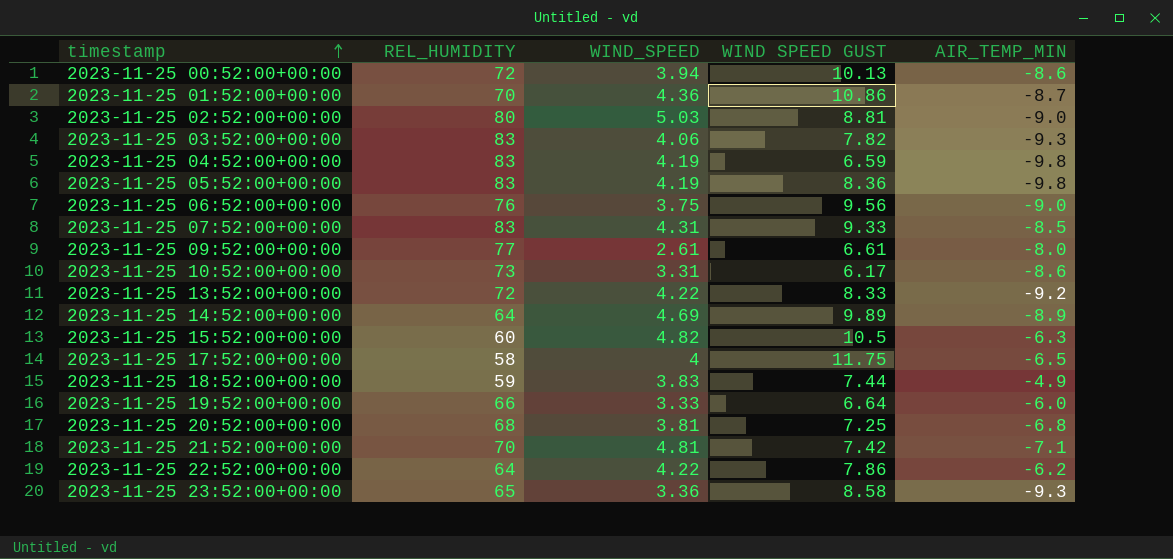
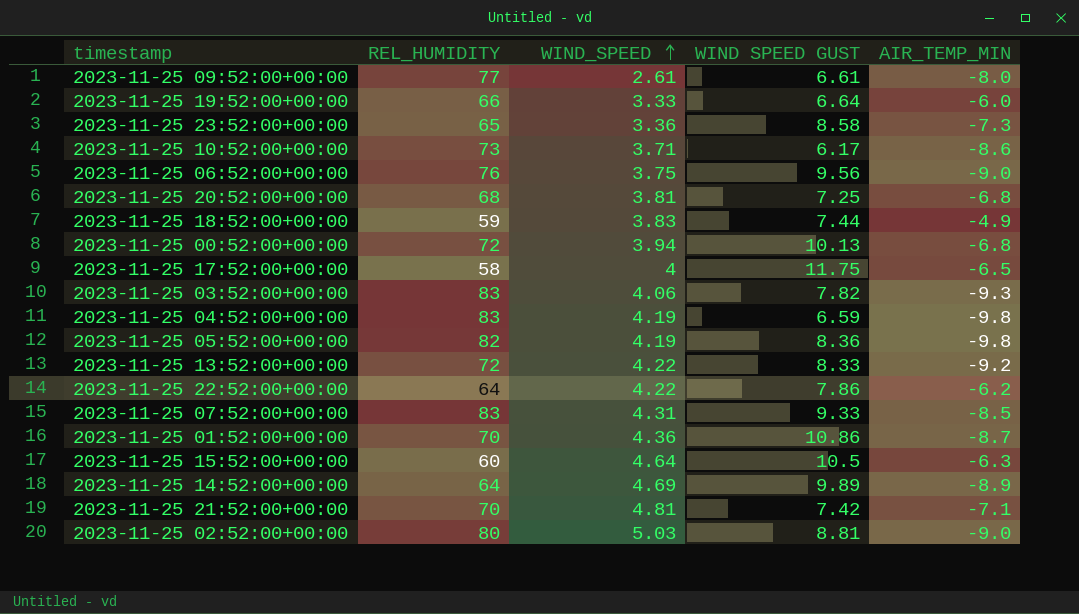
row order: timestamp ascending -> WIND_SPEED ascending
2023-11-25 23:52:00+00:00 | AIR_TEMP_MIN: -9.3 -> -7.3
2023-11-25 10:52:00+00:00 | WIND_SPEED: 3.31 -> 3.71
2023-11-25 00:52:00+00:00 | AIR_TEMP_MIN: -8.6 -> -6.8
2023-11-25 05:52:00+00:00 | REL_HUMIDITY: 83 -> 82
2023-11-25 15:52:00+00:00 | WIND_SPEED: 4.82 -> 4.64

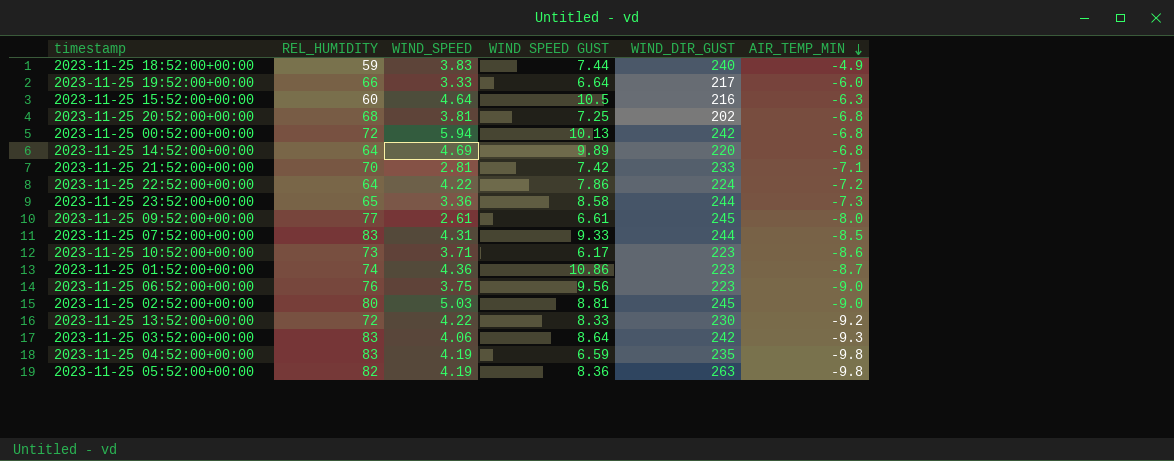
row order: WIND_SPEED ascending -> AIR_TEMP_MIN descending
column WIND_DIR_GUST | position: none -> 5
row 2023-11-25 17:52:00+00:00: 58 | 4 | 11.75 | -6.5 -> none
2023-11-25 00:52:00+00:00 | WIND_SPEED: 3.94 -> 5.94
2023-11-25 14:52:00+00:00 | AIR_TEMP_MIN: -8.9 -> -6.8
2023-11-25 21:52:00+00:00 | WIND_SPEED: 4.81 -> 2.81
2023-11-25 22:52:00+00:00 | AIR_TEMP_MIN: -6.2 -> -7.2
2023-11-25 01:52:00+00:00 | REL_HUMIDITY: 70 -> 74
2023-11-25 03:52:00+00:00 | WIND SPEED GUST: 7.82 -> 8.64

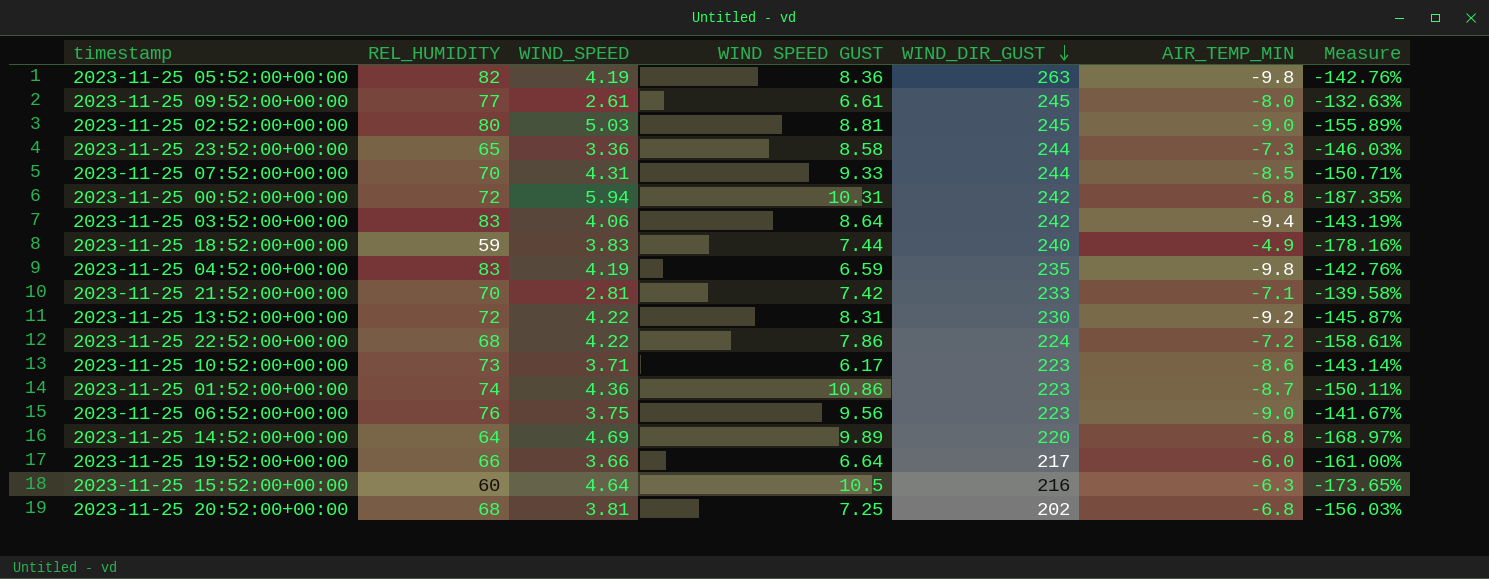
row order: AIR_TEMP_MIN descending -> WIND_DIR_GUST descending
column Measure | formula: none -> ([WIND_SPEED] - [AIR_TEMP_MIN]) / [AIR_TEMP_MIN]
2023-11-25 07:52:00+00:00 | REL_HUMIDITY: 83 -> 70
2023-11-25 00:52:00+00:00 | WIND SPEED GUST: 10.13 -> 10.31
2023-11-25 03:52:00+00:00 | AIR_TEMP_MIN: -9.3 -> -9.4
2023-11-25 13:52:00+00:00 | WIND SPEED GUST: 8.33 -> 8.31
2023-11-25 22:52:00+00:00 | REL_HUMIDITY: 64 -> 68
2023-11-25 19:52:00+00:00 | WIND_SPEED: 3.33 -> 3.66

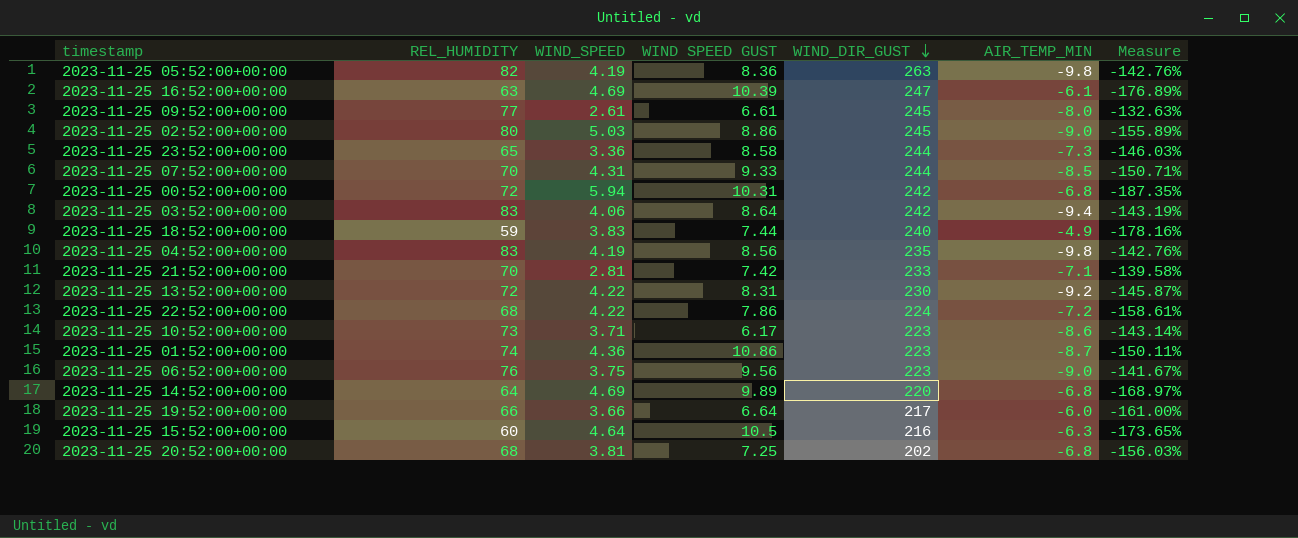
row 2023-11-25 16:52:00+00:00: none -> 63 | 4.69 | 10.39 | 247 | -6.1 | -176.89%
2023-11-25 02:52:00+00:00 | WIND SPEED GUST: 8.81 -> 8.86
2023-11-25 04:52:00+00:00 | WIND SPEED GUST: 6.59 -> 8.56

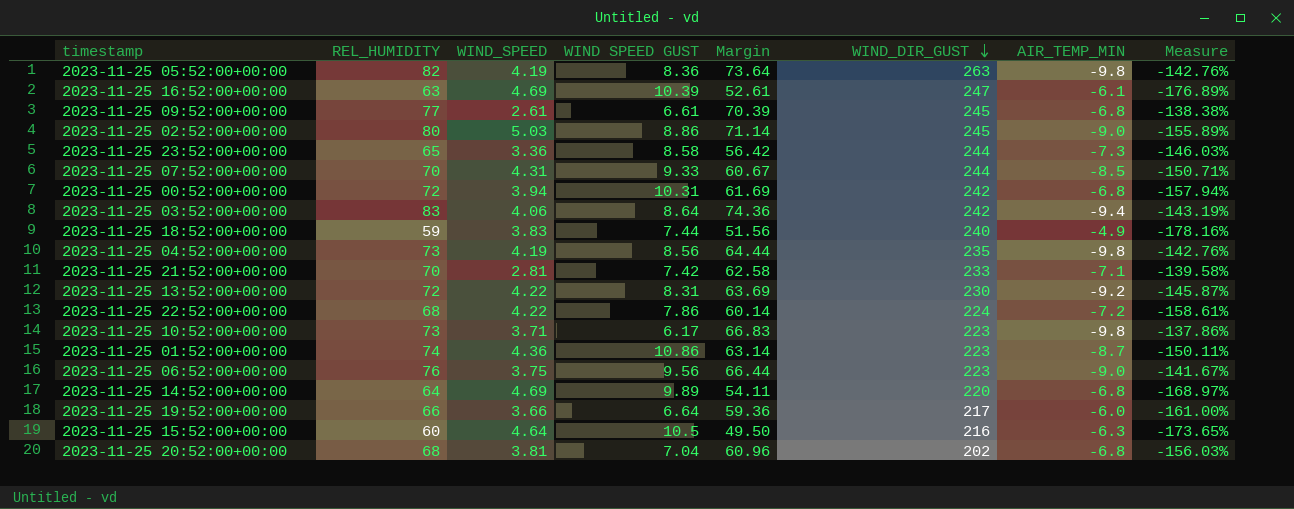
column Margin | formula: none -> [REL_HUMIDITY] - [WIND SPEED GUST]
2023-11-25 09:52:00+00:00 | AIR_TEMP_MIN: -8.0 -> -6.8
2023-11-25 09:52:00+00:00 | Measure: -132.63% -> -138.38%
2023-11-25 00:52:00+00:00 | WIND_SPEED: 5.94 -> 3.94
2023-11-25 00:52:00+00:00 | Measure: -187.35% -> -157.94%
2023-11-25 04:52:00+00:00 | REL_HUMIDITY: 83 -> 73
2023-11-25 10:52:00+00:00 | AIR_TEMP_MIN: -8.6 -> -9.8
2023-11-25 10:52:00+00:00 | Measure: -143.14% -> -137.86%
2023-11-25 20:52:00+00:00 | WIND SPEED GUST: 7.25 -> 7.04

